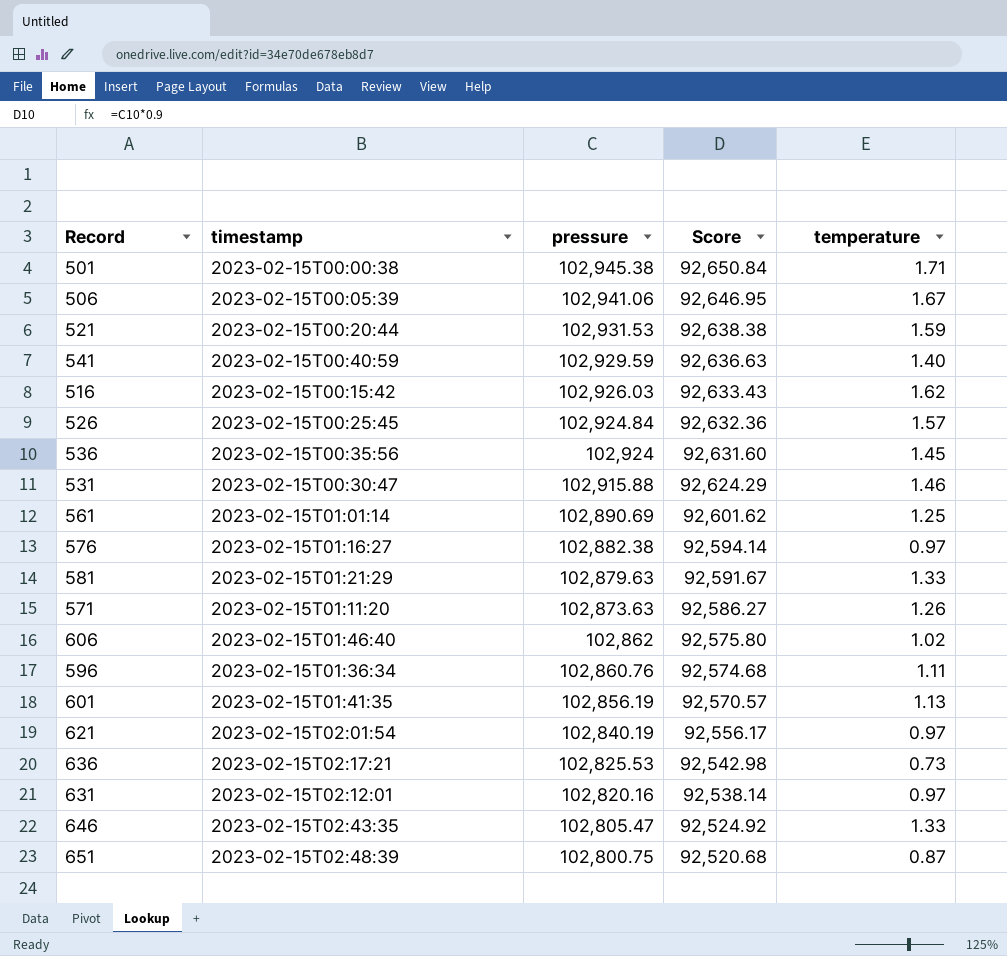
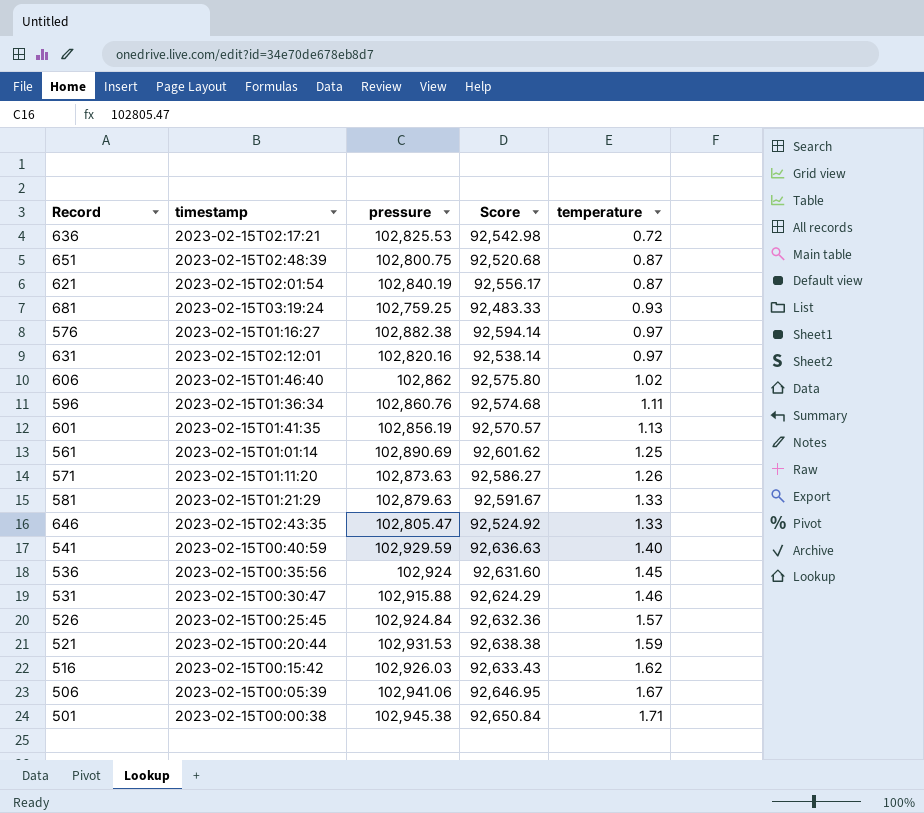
row order: pressure descending -> temperature ascending
636 | temperature: 0.73 -> 0.72
621 | temperature: 0.97 -> 0.87
row 681: none -> 2023-02-15T03:19:24 | 102,759.25 | 92,483.33 | 0.93

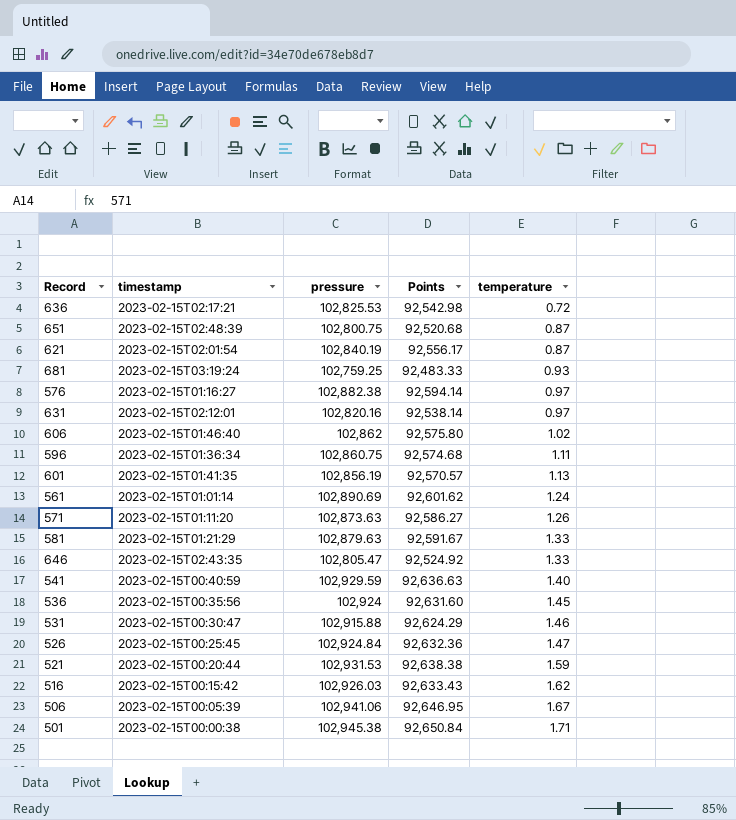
column name: Score -> Points
596 | pressure: 102,860.76 -> 102,860.75
561 | temperature: 1.25 -> 1.24
526 | temperature: 1.57 -> 1.47

